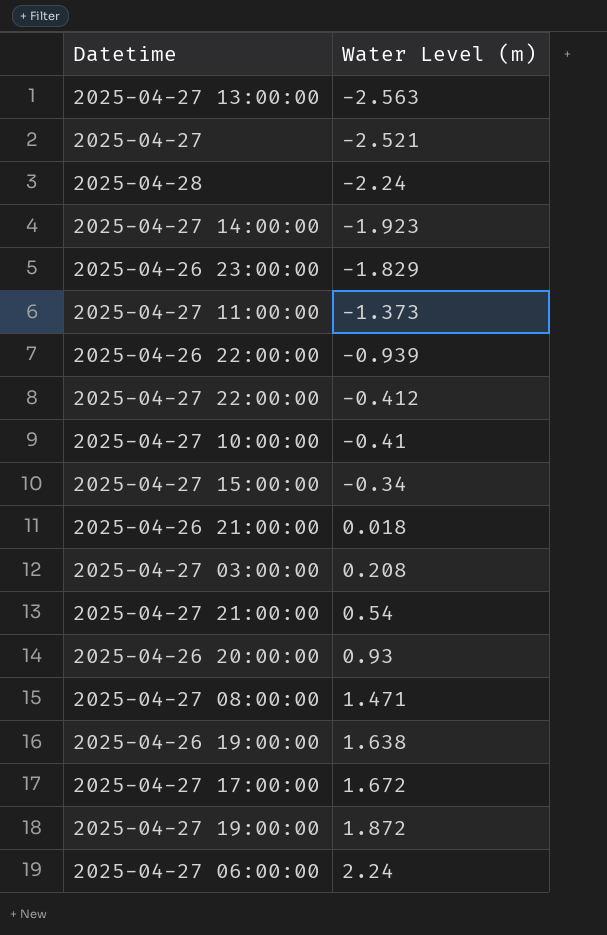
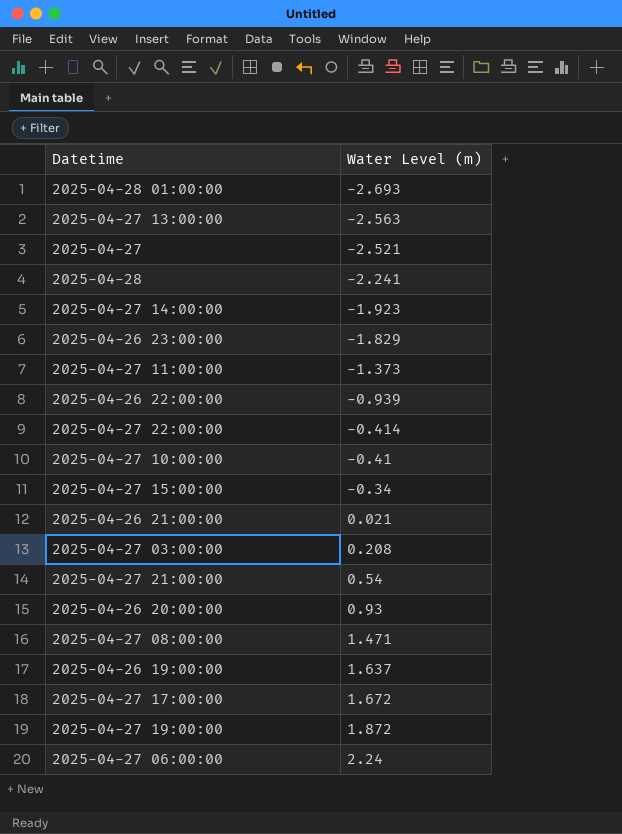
row 2025-04-28 01:00:00: none -> -2.693
2025-04-28 | Water Level (m): -2.24 -> -2.241
2025-04-27 22:00:00 | Water Level (m): -0.412 -> -0.414
2025-04-26 21:00:00 | Water Level (m): 0.018 -> 0.021
2025-04-26 19:00:00 | Water Level (m): 1.638 -> 1.637

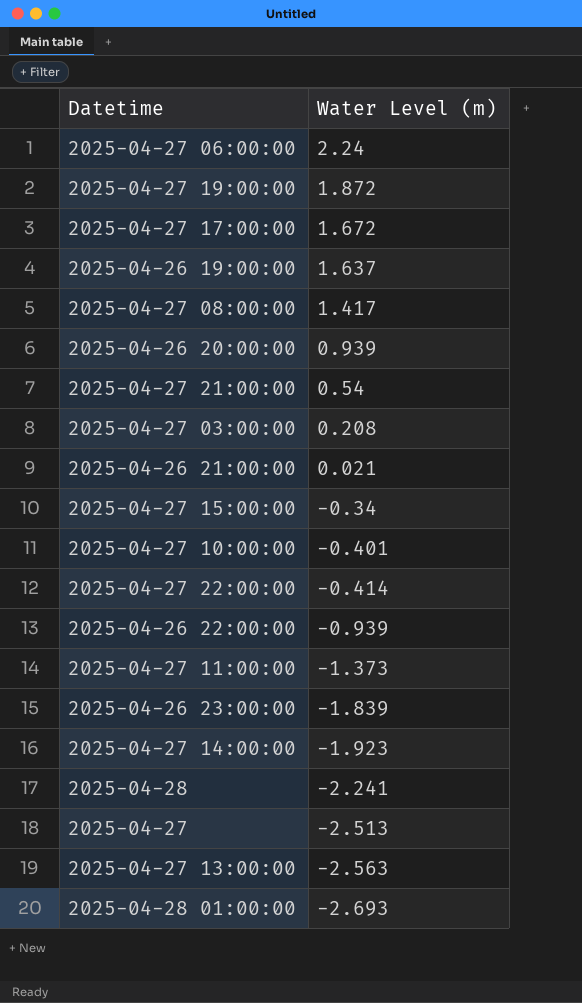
row order: Water Level (m) ascending -> Water Level (m) descending
2025-04-27 08:00:00 | Water Level (m): 1.471 -> 1.417
2025-04-26 20:00:00 | Water Level (m): 0.93 -> 0.939
2025-04-27 10:00:00 | Water Level (m): -0.41 -> -0.401
2025-04-26 23:00:00 | Water Level (m): -1.829 -> -1.839
2025-04-27 | Water Level (m): -2.521 -> -2.513

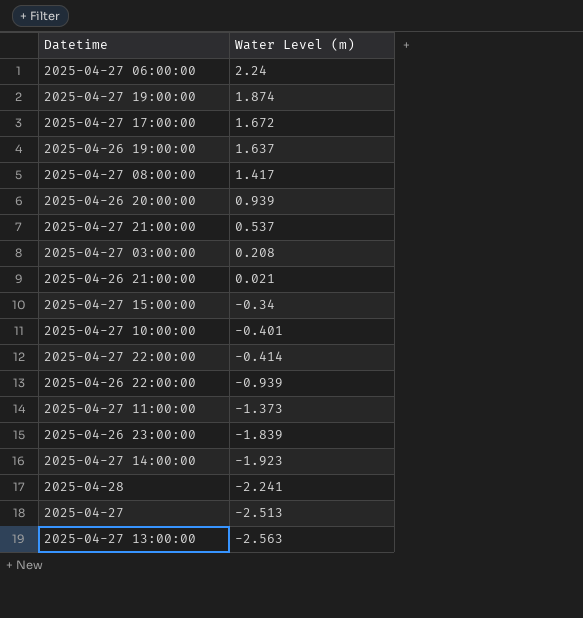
row 2025-04-28 01:00:00: -2.693 -> none
2025-04-27 19:00:00 | Water Level (m): 1.872 -> 1.874
2025-04-27 21:00:00 | Water Level (m): 0.54 -> 0.537

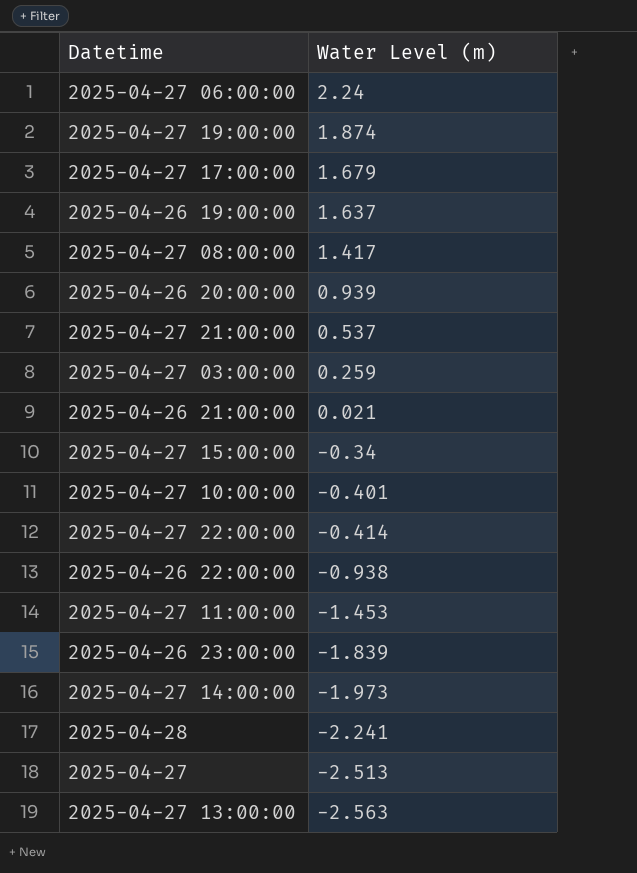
2025-04-27 17:00:00 | Water Level (m): 1.672 -> 1.679
2025-04-27 03:00:00 | Water Level (m): 0.208 -> 0.259
2025-04-26 22:00:00 | Water Level (m): -0.939 -> -0.938
2025-04-27 11:00:00 | Water Level (m): -1.373 -> -1.453
2025-04-27 14:00:00 | Water Level (m): -1.923 -> -1.973

